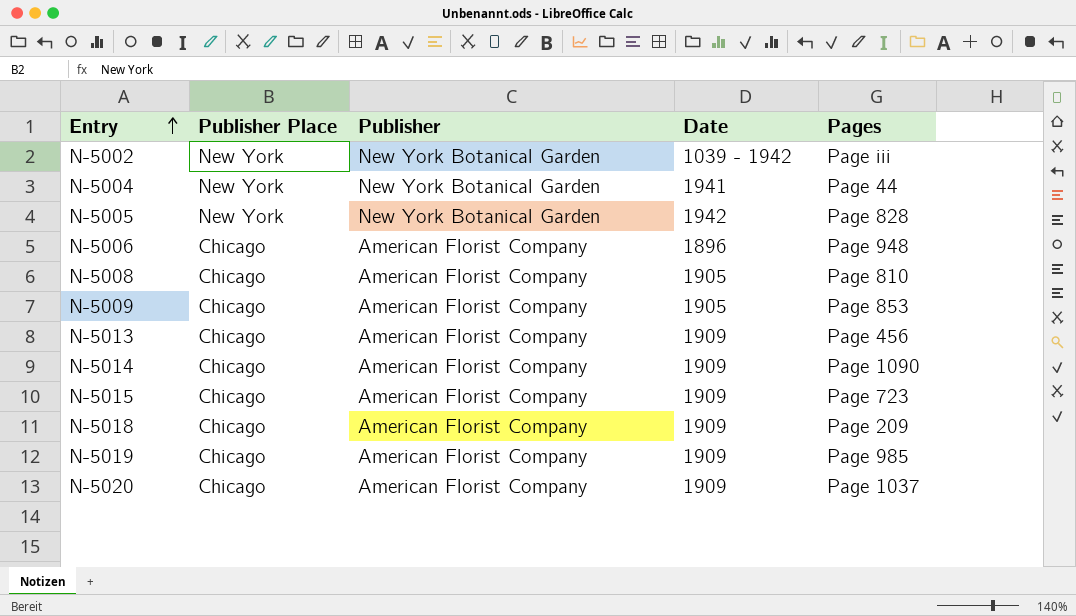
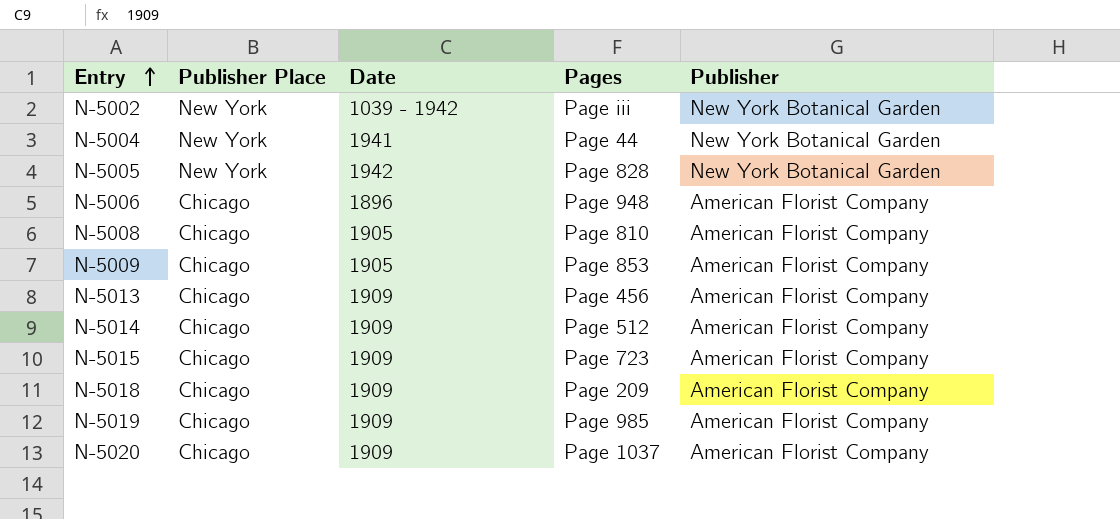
column Publisher | position: 3 -> 5
N-5014 | Pages: Page 1090 -> Page 512

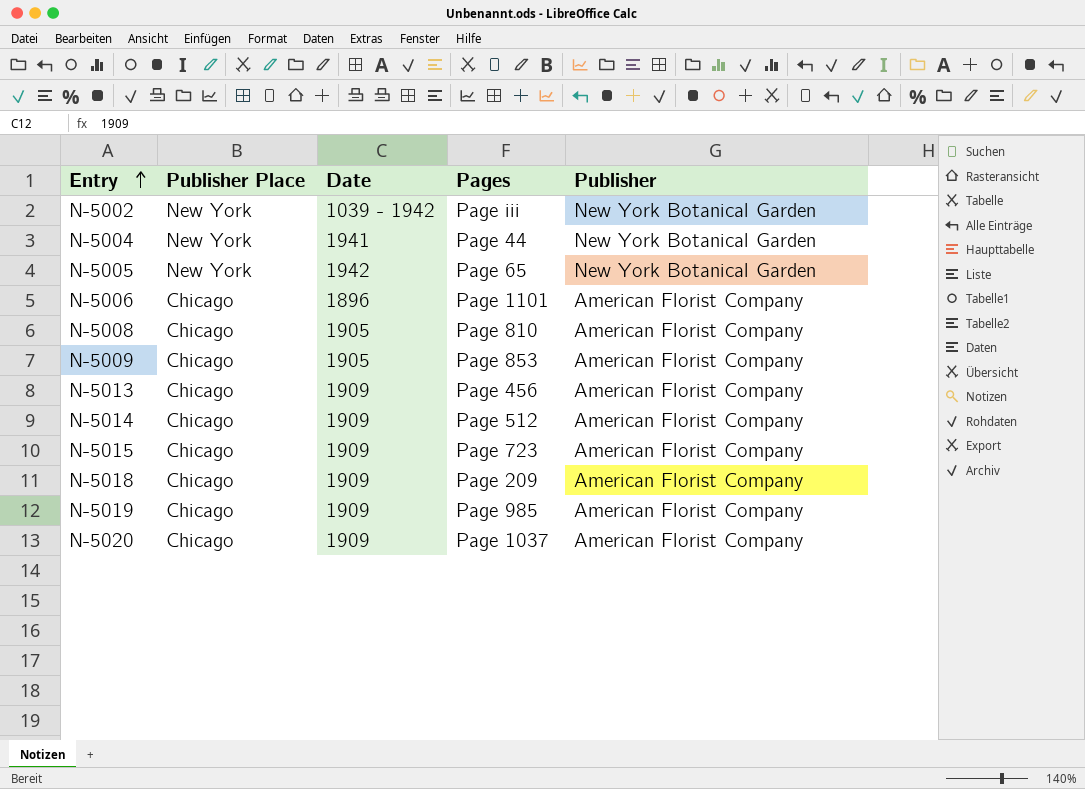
N-5005 | Pages: Page 828 -> Page 65
N-5006 | Pages: Page 948 -> Page 1101

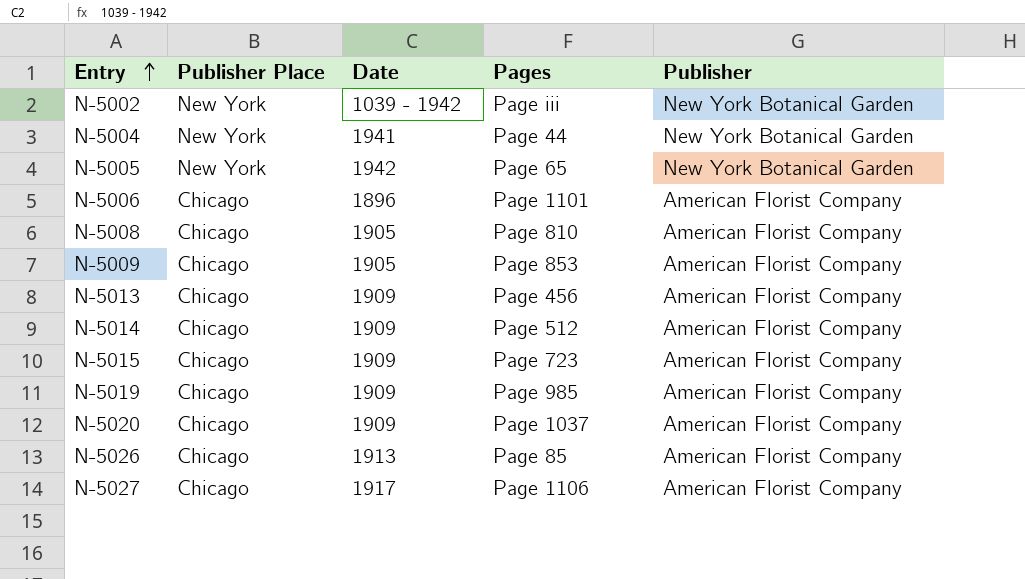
row N-5018: Chicago | 1909 | Page 209 | American Florist Company -> none
row N-5026: none -> Chicago | 1913 | Page 85 | American Florist Company
row N-5027: none -> Chicago | 1917 | Page 1106 | American Florist Company

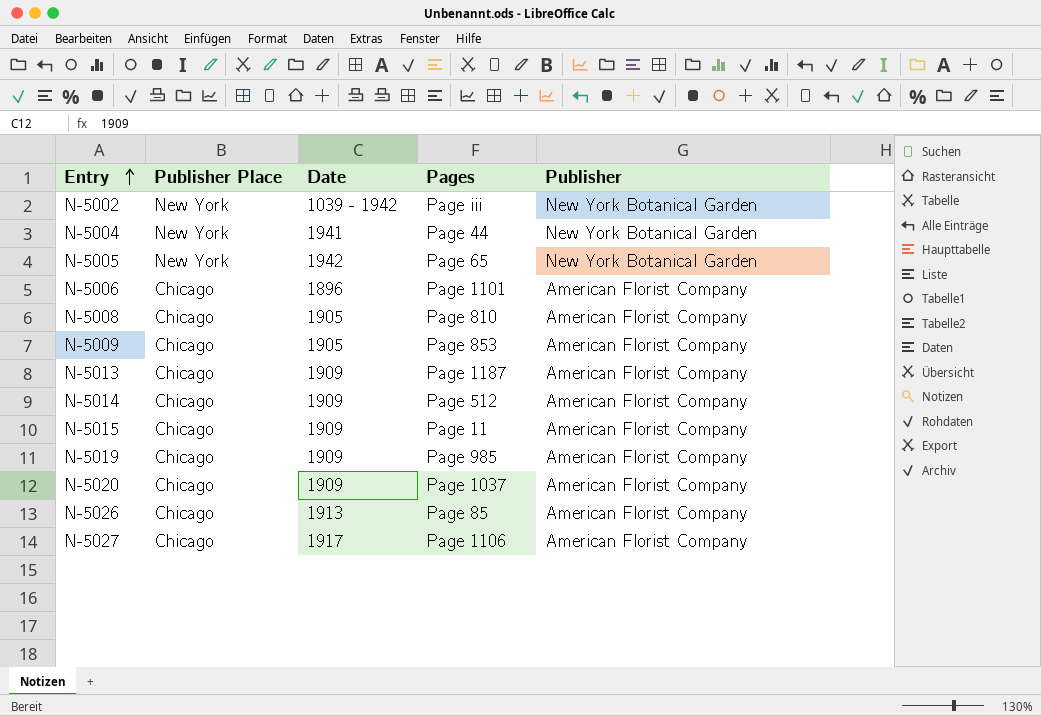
N-5013 | Pages: Page 456 -> Page 1187
N-5015 | Pages: Page 723 -> Page 11

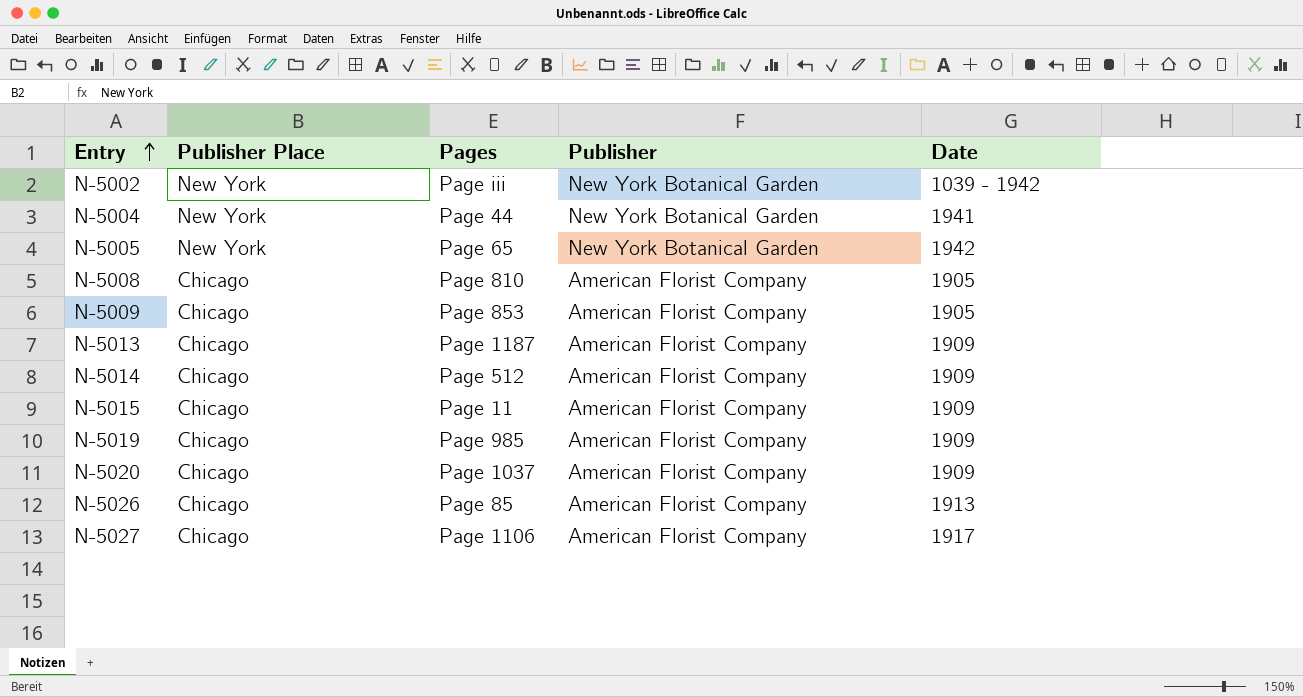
column Date | position: 3 -> 5
row N-5006: Chicago | 1896 | Page 1101 | American Florist Company -> none

